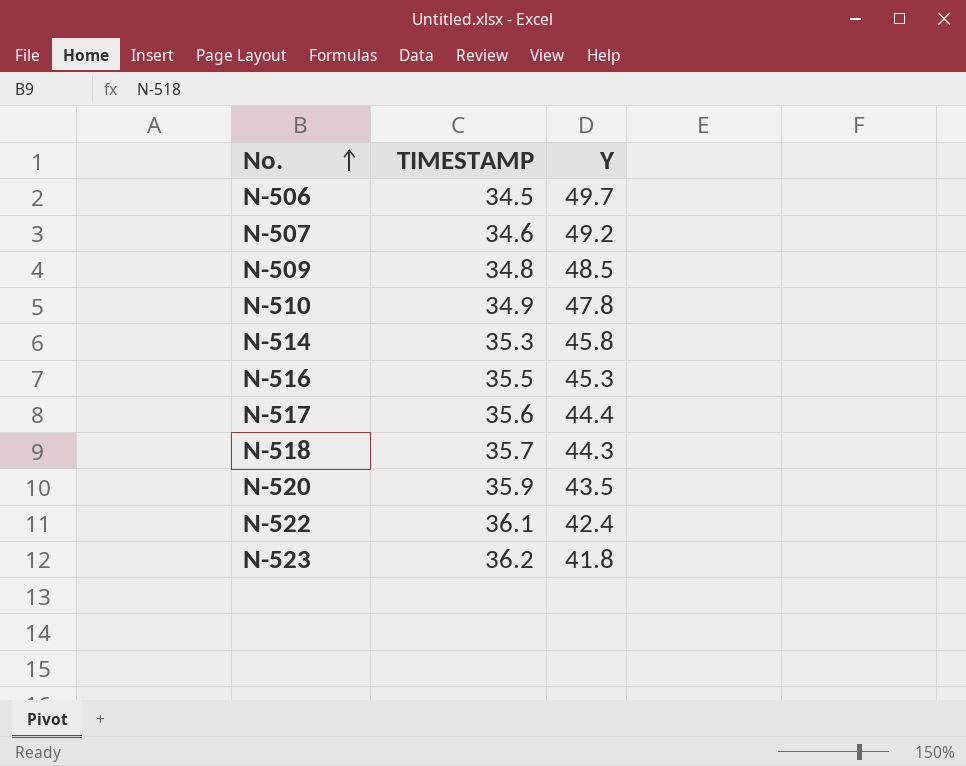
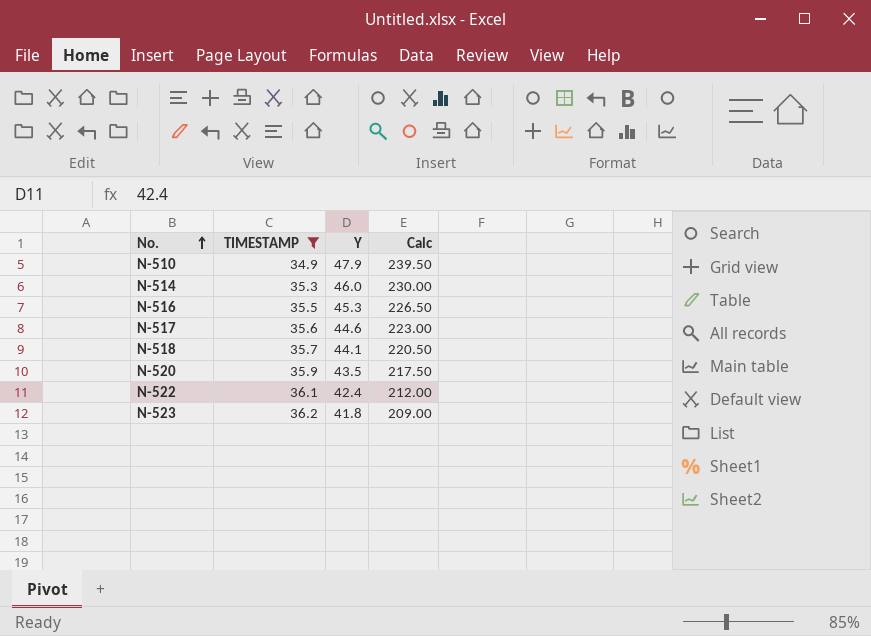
filter: none -> TIMESTAMP >= 34.9
column Calc | formula: none -> [Y] * 5
N-510 | Y: 47.8 -> 47.9
N-514 | Y: 45.8 -> 46.0
N-517 | Y: 44.4 -> 44.6
N-518 | Y: 44.3 -> 44.1

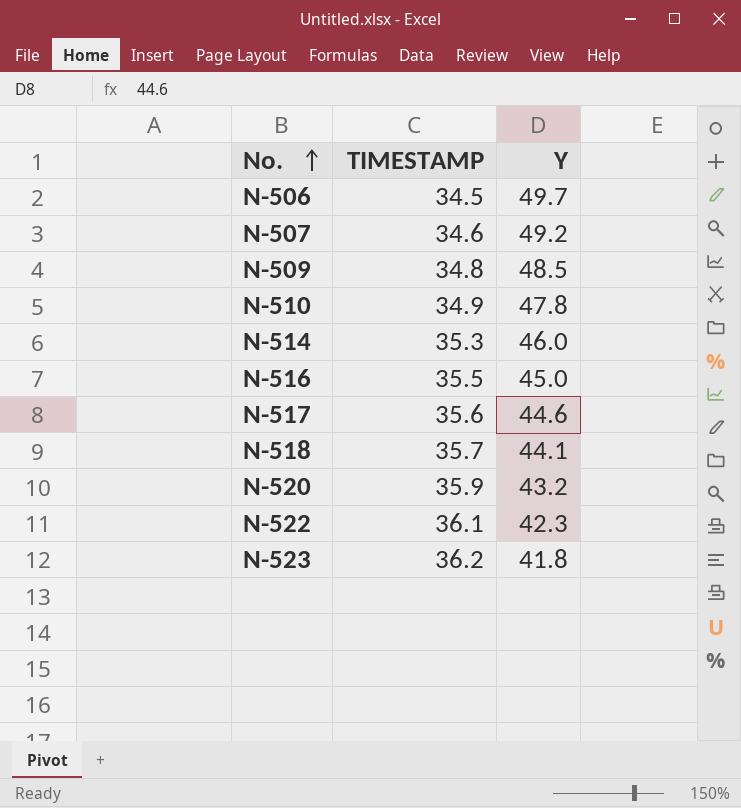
filter: TIMESTAMP >= 34.9 -> none
column Calc | formula: [Y] * 5 -> none
N-510 | Y: 47.9 -> 47.8
N-516 | Y: 45.3 -> 45.0
N-520 | Y: 43.5 -> 43.2
N-522 | Y: 42.4 -> 42.3

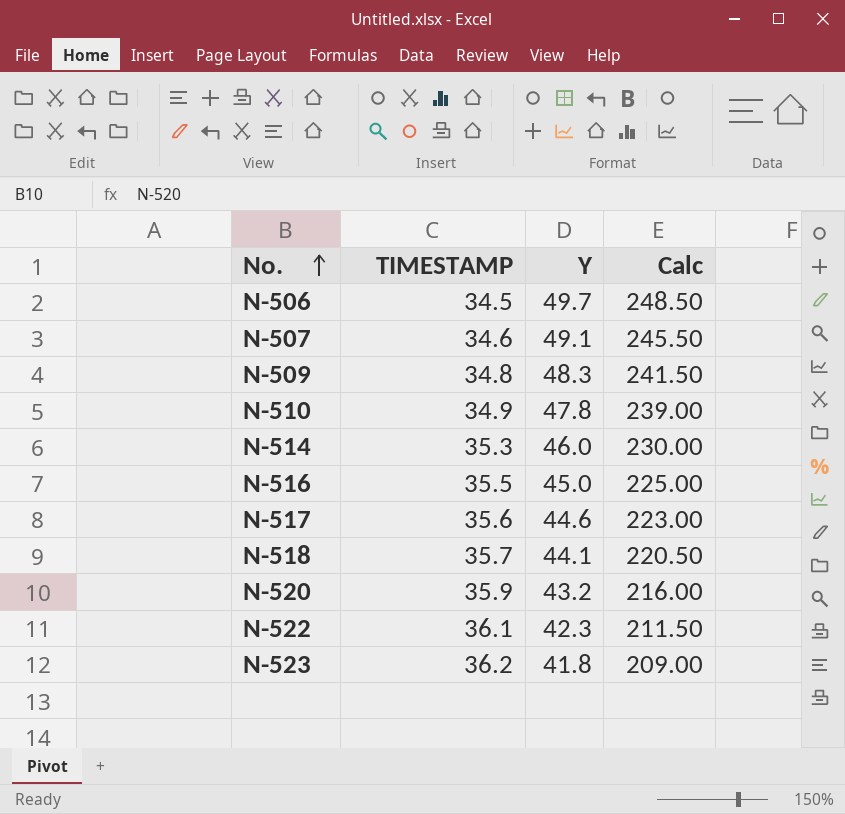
column Calc | formula: none -> [Y] * 5
N-507 | Y: 49.2 -> 49.1
N-509 | Y: 48.5 -> 48.3

